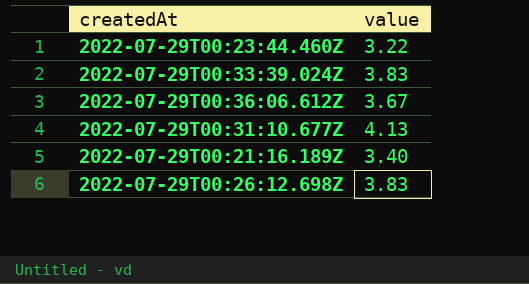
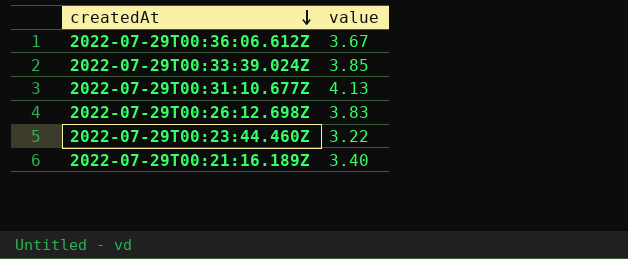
row order: none -> createdAt descending
2022-07-29T00:33:39.024Z | value: 3.83 -> 3.85

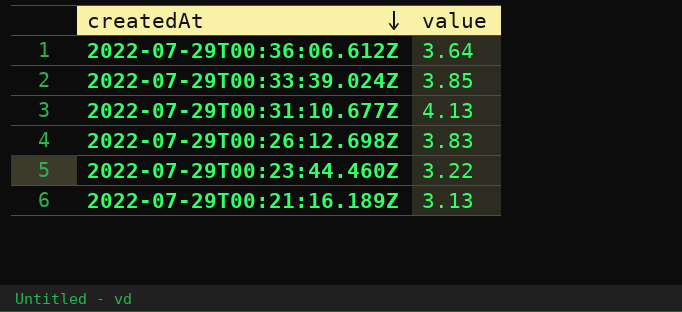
2022-07-29T00:36:06.612Z | value: 3.67 -> 3.64
2022-07-29T00:21:16.189Z | value: 3.40 -> 3.13

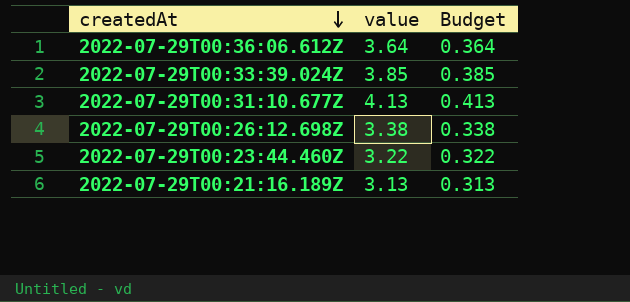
column Budget | formula: none -> [value] * 0.1
2022-07-29T00:26:12.698Z | value: 3.83 -> 3.38

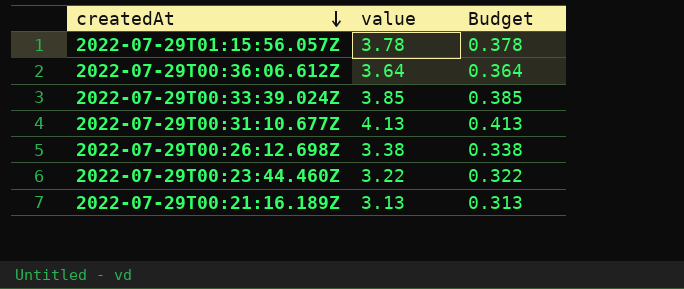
row 2022-07-29T01:15:56.057Z: none -> 3.78 | 0.378

